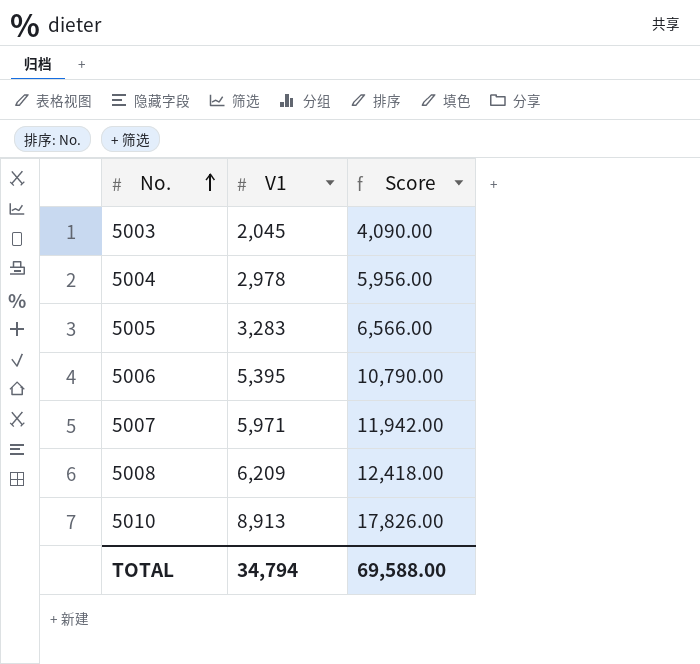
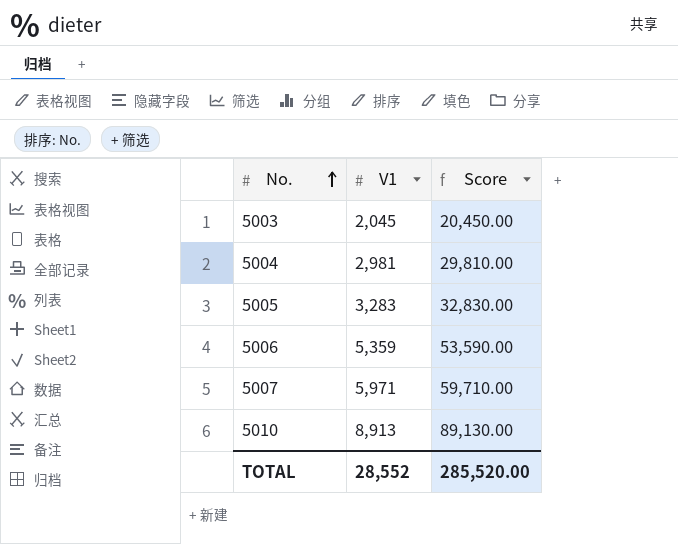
column Score | formula: [V1] * 2 -> [V1] * 10
row 5008: 6,209 | 12,418.00 -> none
5004 | V1: 2,978 -> 2,981
5006 | V1: 5,395 -> 5,359
TOTAL | V1: 34,794 -> 28,552
TOTAL | Score: 69,588.00 -> 285,520.00

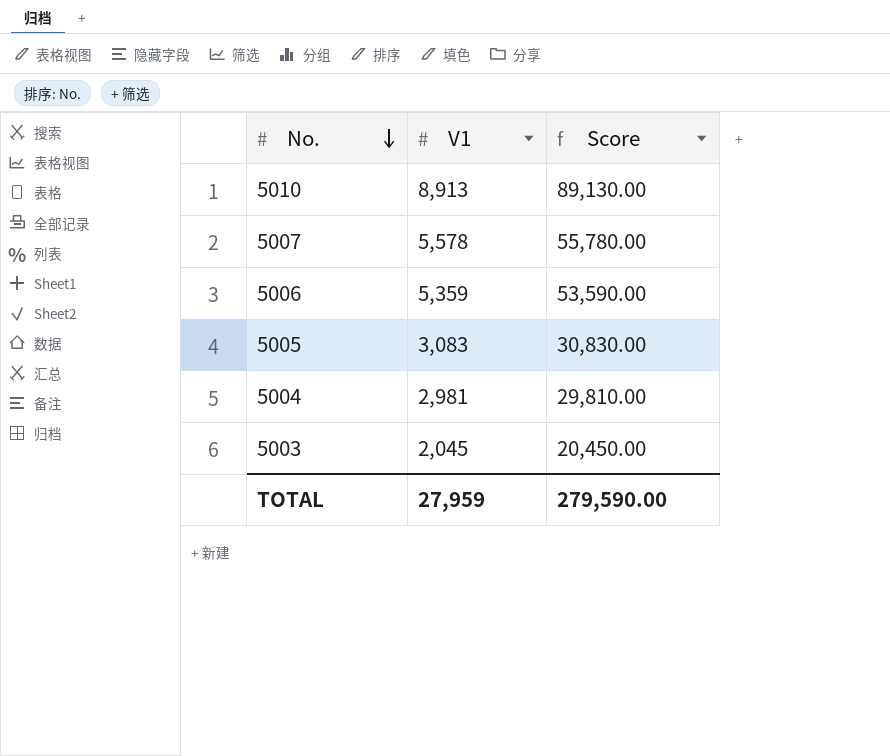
row order: No. ascending -> No. descending
5007 | V1: 5,971 -> 5,578
5007 | Score: 59,710.00 -> 55,780.00
5005 | V1: 3,283 -> 3,083
5005 | Score: 32,830.00 -> 30,830.00
TOTAL | V1: 28,552 -> 27,959
TOTAL | Score: 285,520.00 -> 279,590.00

